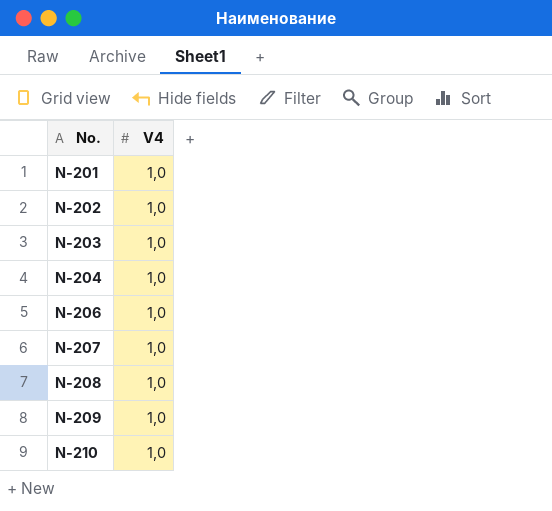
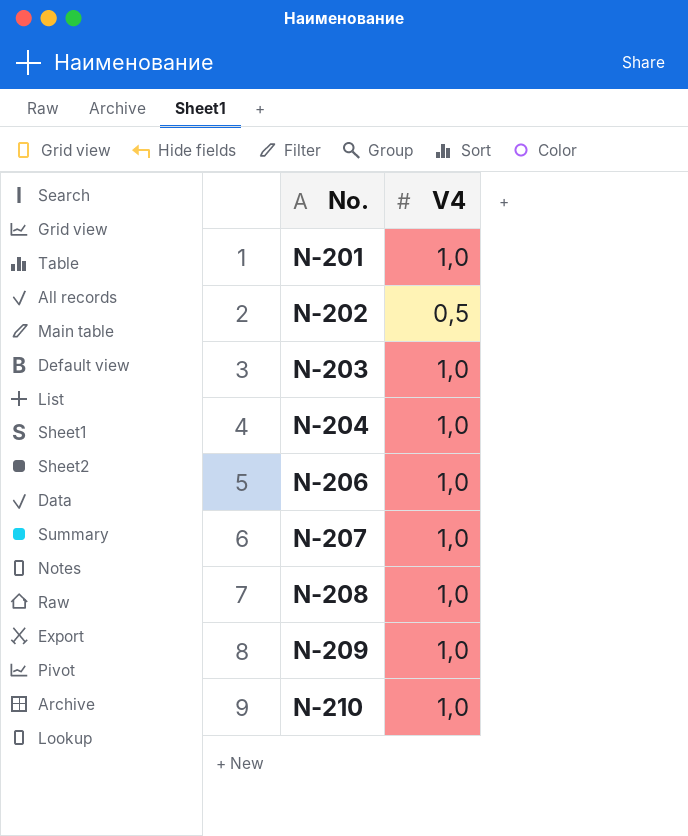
N-202 | V4: 1,0 -> 0,5

